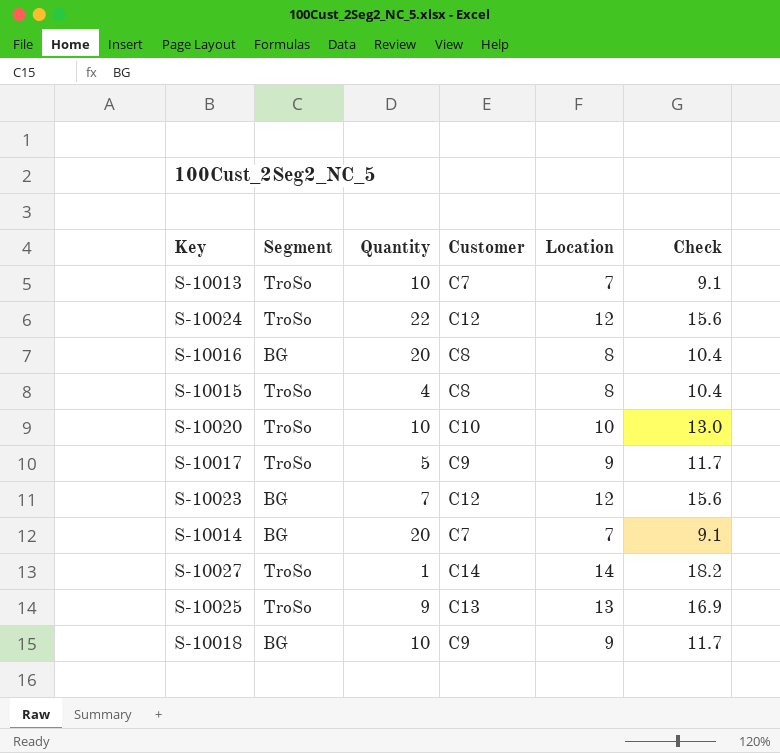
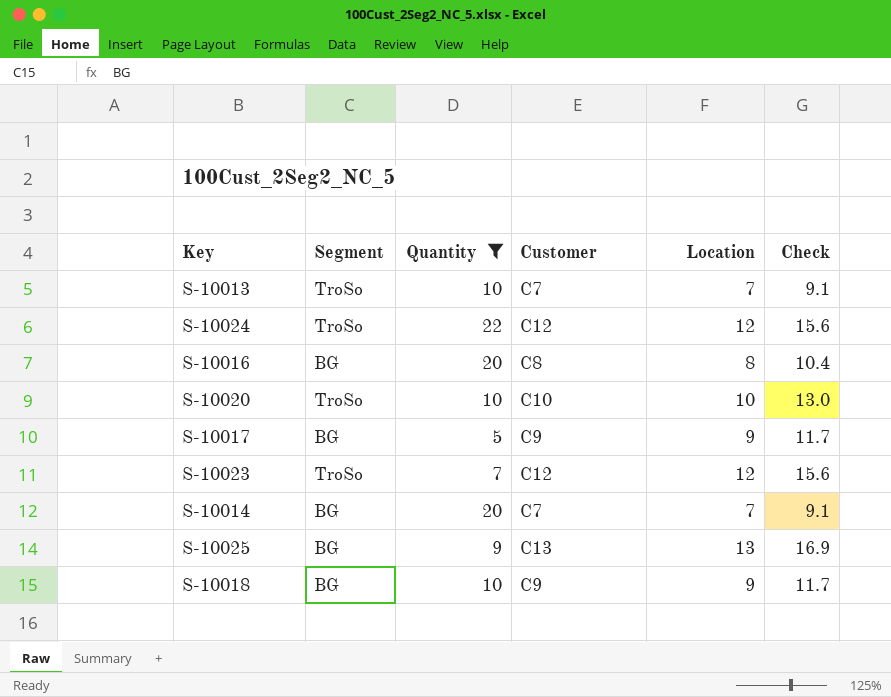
filter: none -> Quantity >= 5
S-10017 | Segment: TroSo -> BG
S-10023 | Segment: BG -> TroSo
S-10025 | Segment: TroSo -> BG

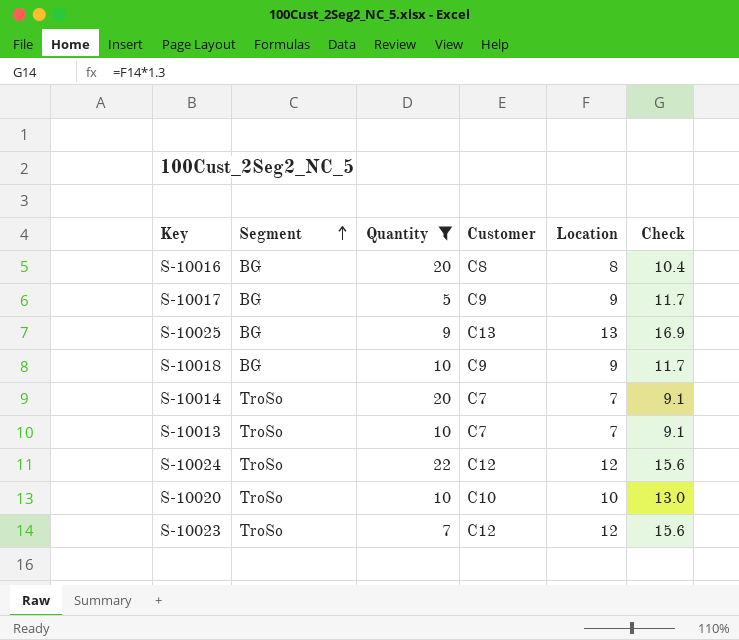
row order: none -> Segment ascending
S-10014 | Segment: BG -> TroSo

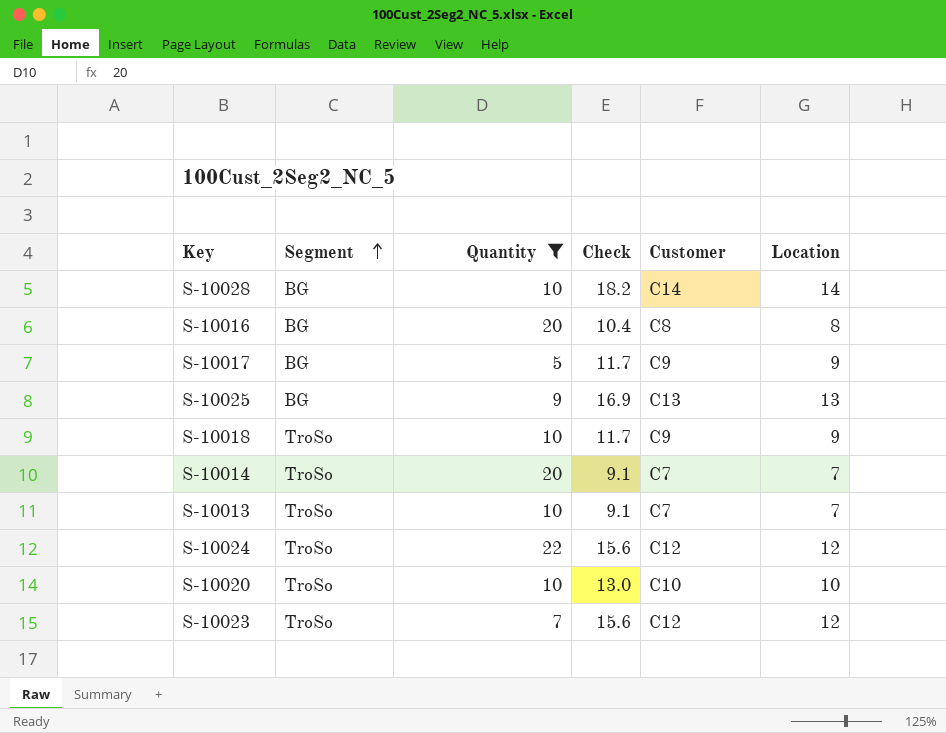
column Check | position: 6 -> 4
row S-10028: none -> BG | 10 | 18.2 | C14 | 14
S-10018 | Segment: BG -> TroSo

